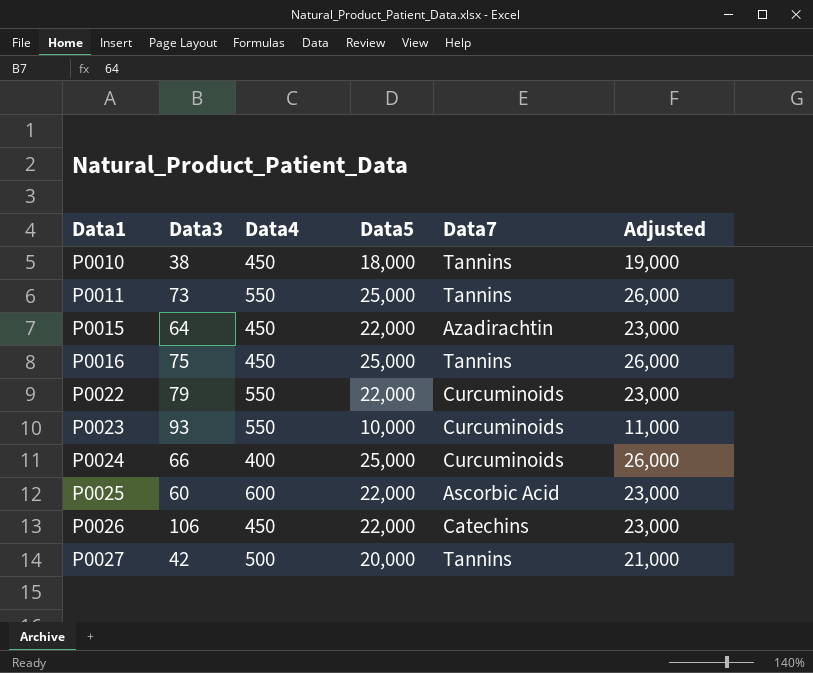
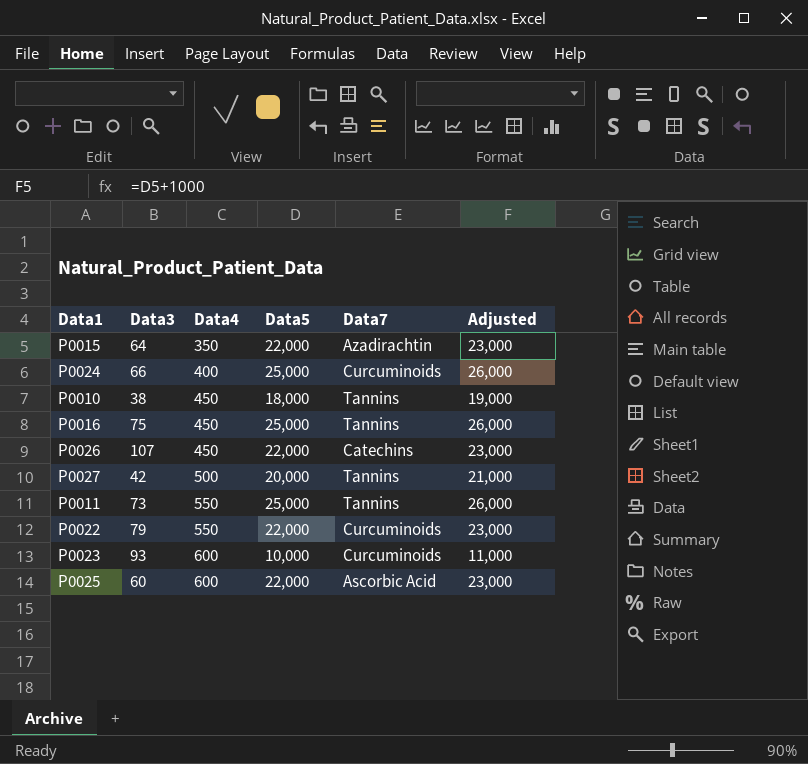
row order: Data1 ascending -> Data4 ascending
P0015 | Data4: 450 -> 350
P0026 | Data3: 106 -> 107
P0023 | Data4: 550 -> 600

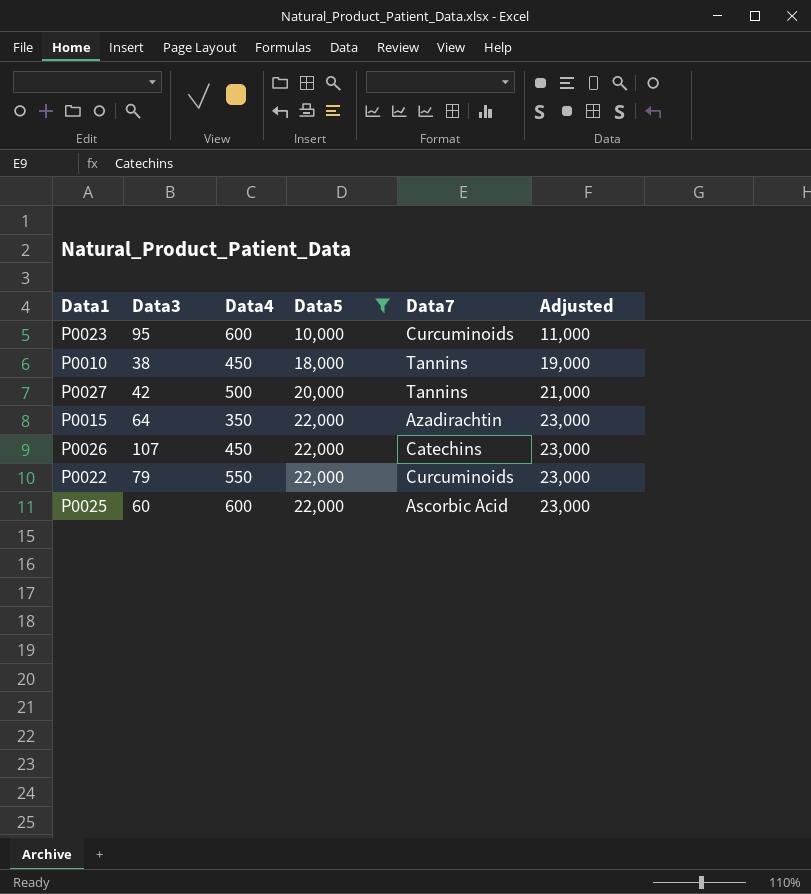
filter: none -> Data5 != 25,000
row order: Data4 ascending -> Data5 ascending
P0023 | Data3: 93 -> 95

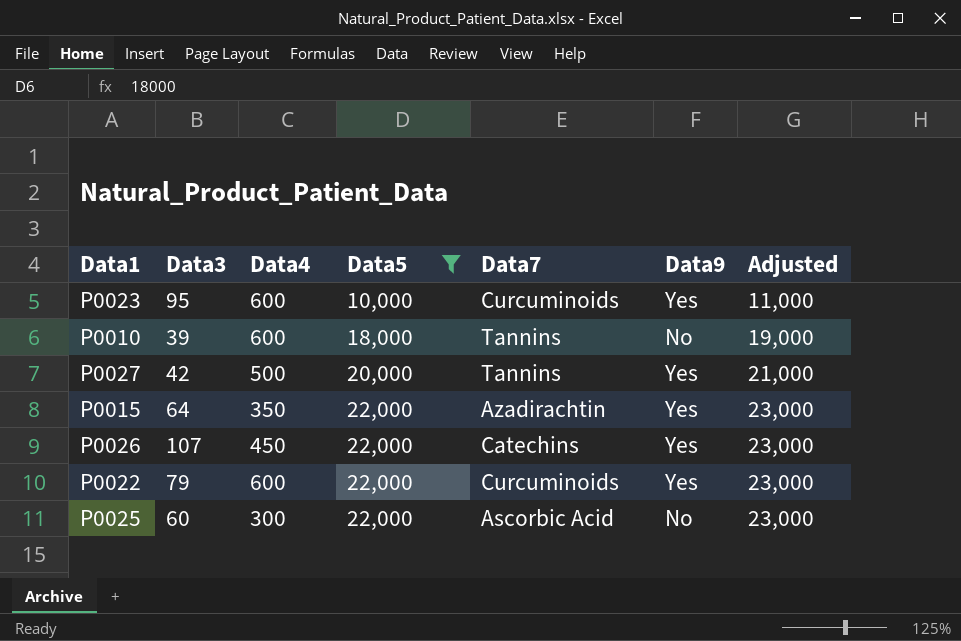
column Data9 | position: none -> 6
P0010 | Data3: 38 -> 39
P0010 | Data4: 450 -> 600
P0022 | Data4: 550 -> 600
P0025 | Data4: 600 -> 300

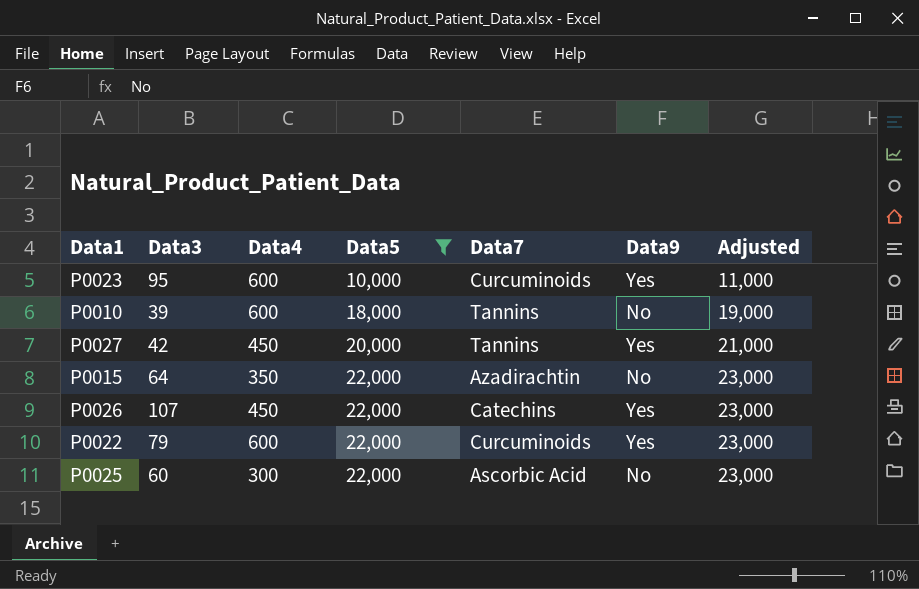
P0027 | Data4: 500 -> 450
P0015 | Data9: Yes -> No

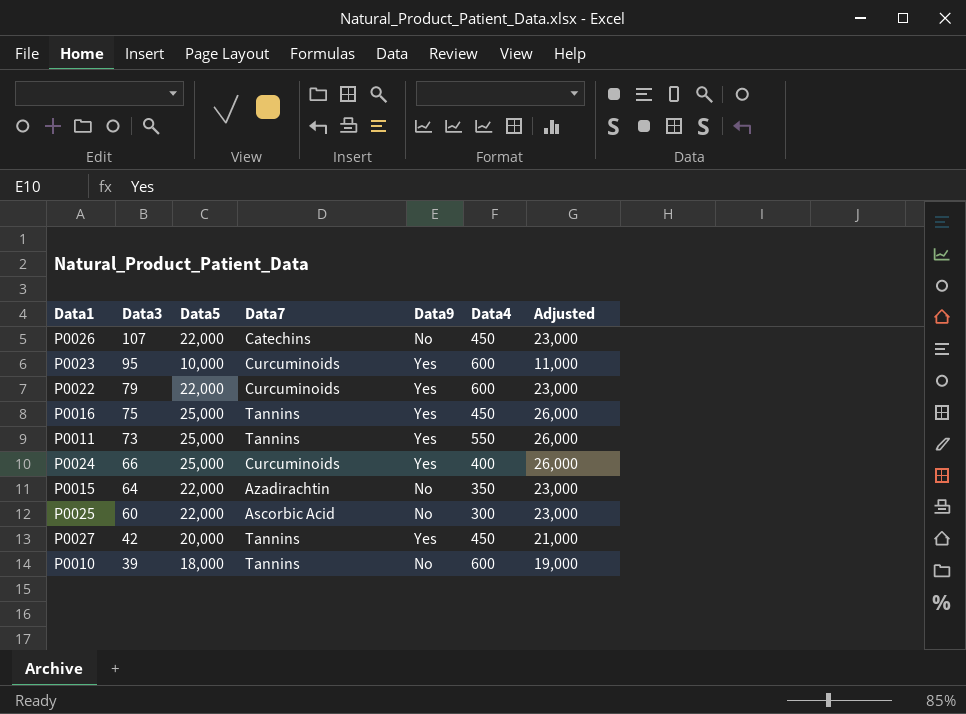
filter: Data5 != 25,000 -> none
row order: Data5 ascending -> Data3 descending
column Data4 | position: 3 -> 6
P0026 | Data9: Yes -> No

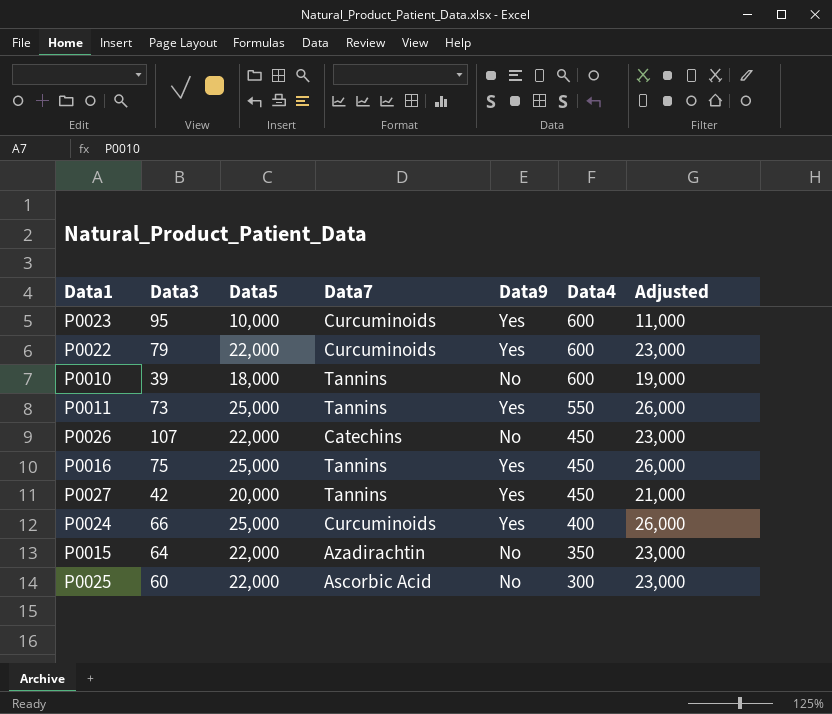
row order: Data3 descending -> Data4 descending

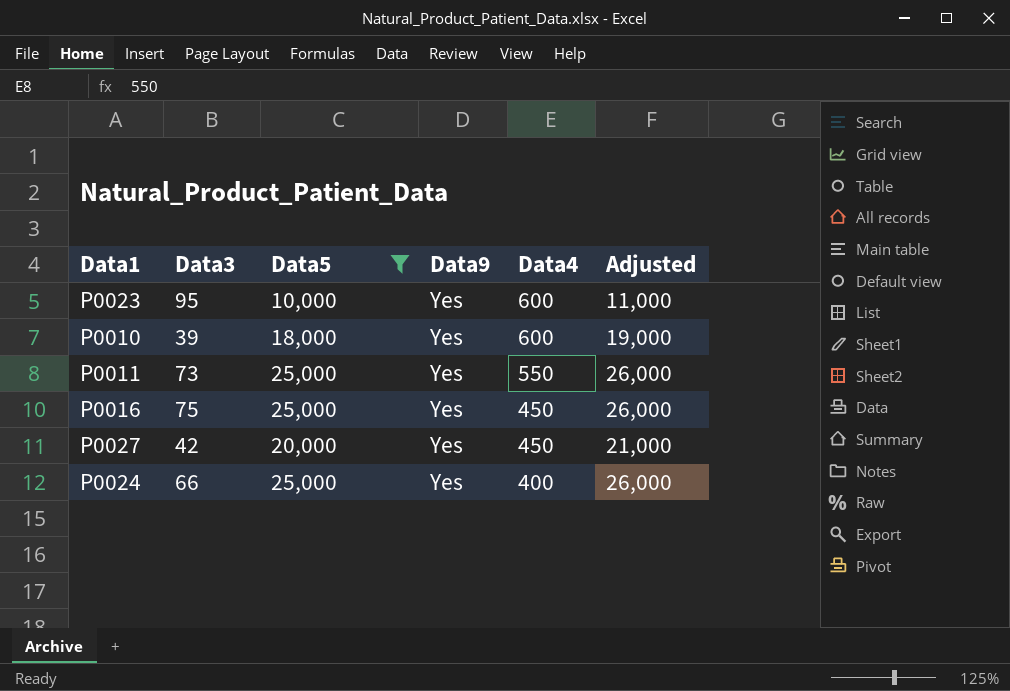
filter: none -> Data5 != 22,000
column Data7 | position: 4 -> none
P0010 | Data9: No -> Yes

